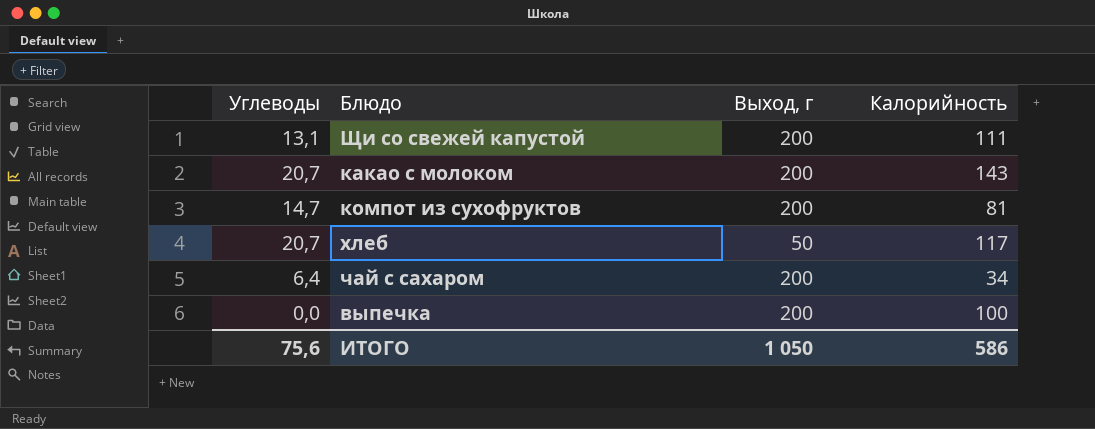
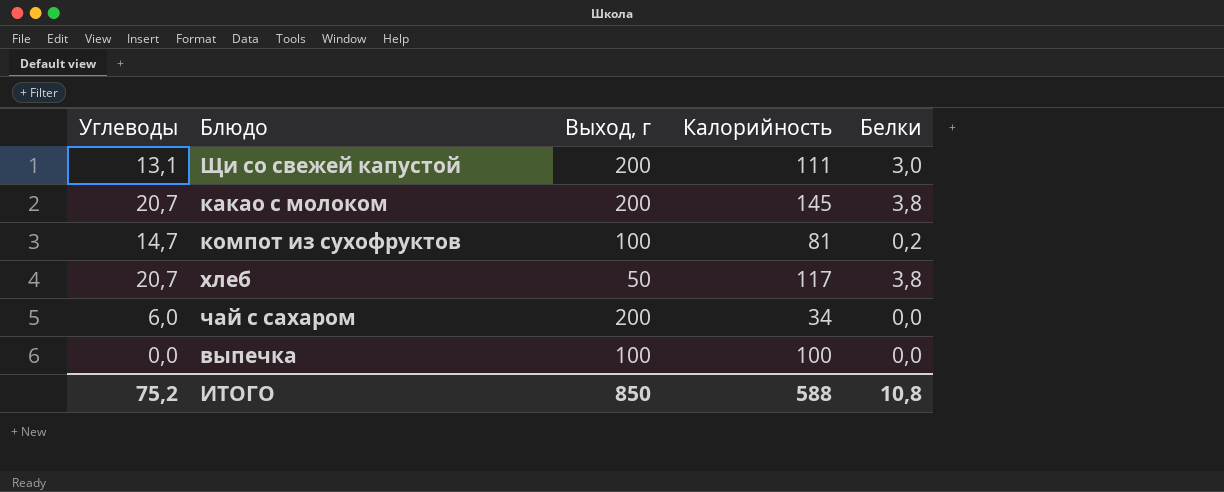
column Белки | position: none -> 5
какао с молоком | Калорийность: 143 -> 145
компот из сухофруктов | Выход, г: 200 -> 100
чай с сахаром | Углеводы: 6,4 -> 6,0
выпечка | Выход, г: 200 -> 100
ИТОГО | Углеводы: 75,6 -> 75,2
ИТОГО | Выход, г: 1 050 -> 850
ИТОГО | Калорийность: 586 -> 588

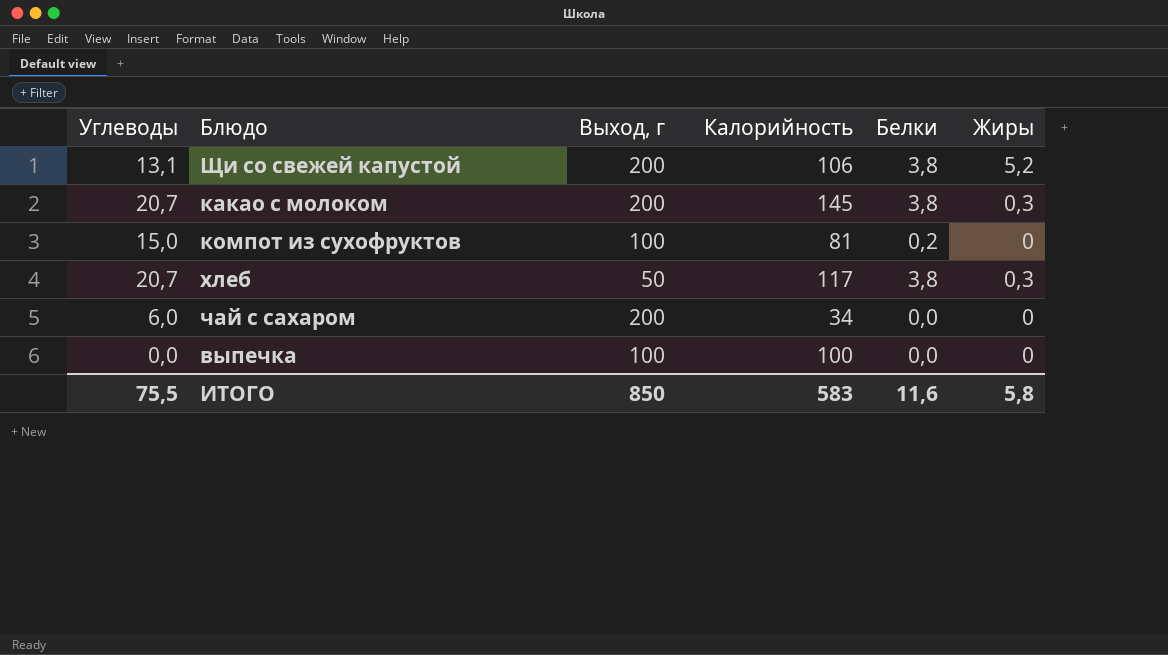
column Жиры | position: none -> 6
Щи со свежей капустой | Калорийность: 111 -> 106
Щи со свежей капустой | Белки: 3,0 -> 3,8
компот из сухофруктов | Углеводы: 14,7 -> 15,0
ИТОГО | Углеводы: 75,2 -> 75,5
ИТОГО | Калорийность: 588 -> 583
ИТОГО | Белки: 10,8 -> 11,6

